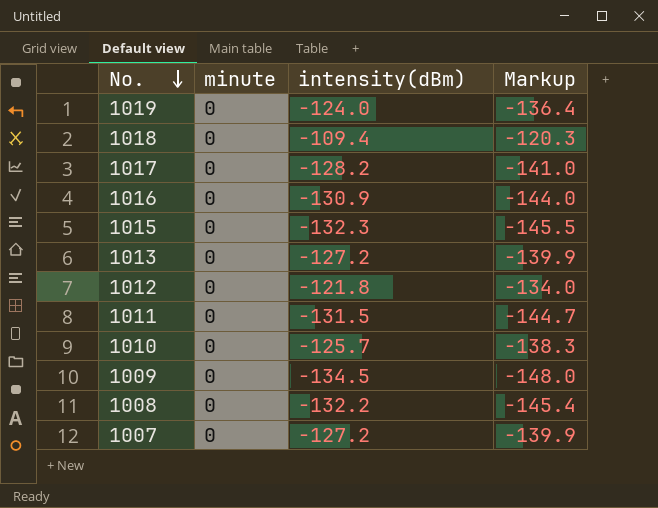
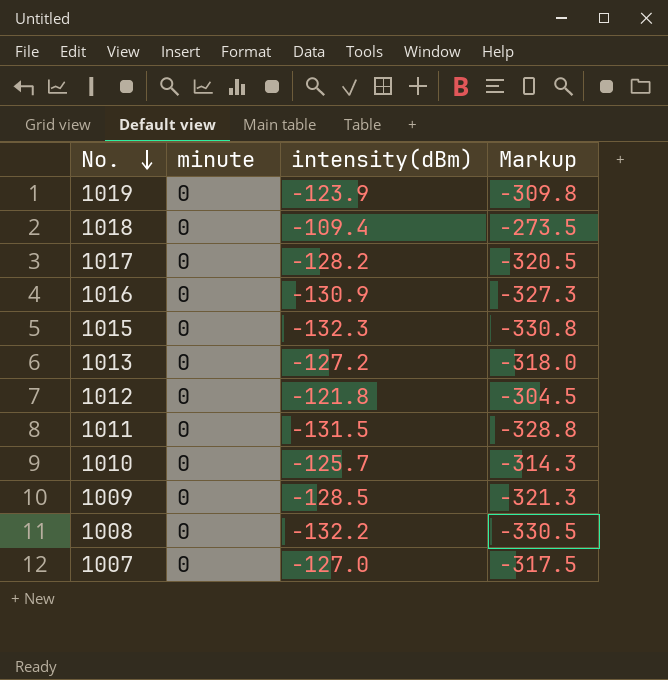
column Markup | formula: [intensity(dBm)] * 1.1 -> [intensity(dBm)] * 2.5
1019 | intensity(dBm): -124.0 -> -123.9
1009 | intensity(dBm): -134.5 -> -128.5
1007 | intensity(dBm): -127.2 -> -127.0

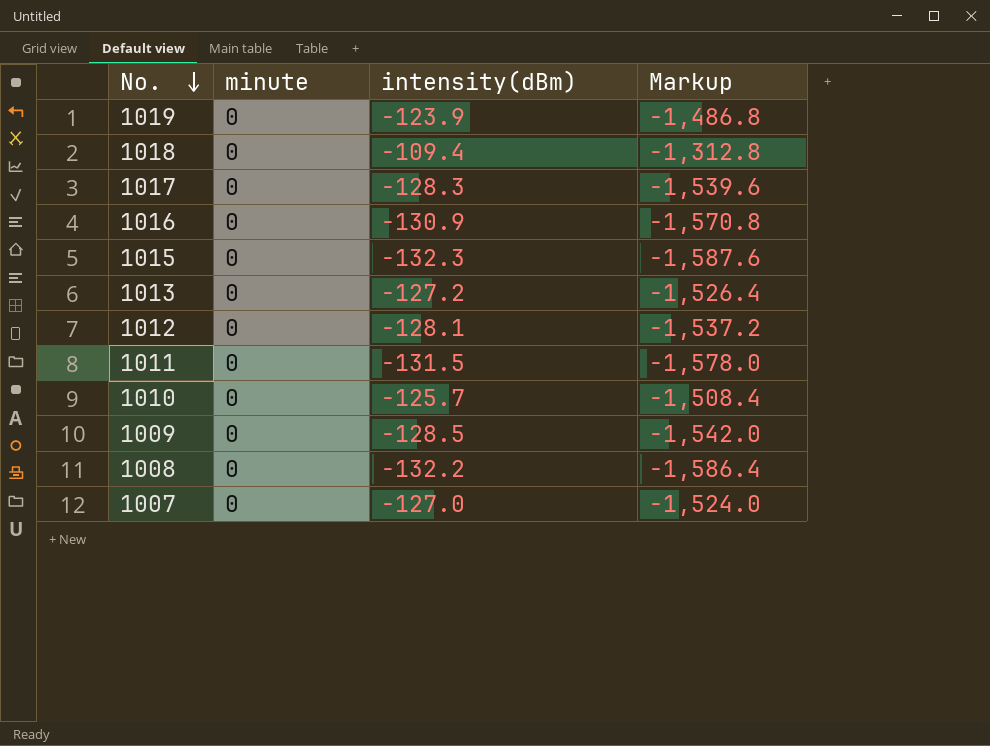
column Markup | formula: [intensity(dBm)] * 2.5 -> [intensity(dBm)] * 12
1017 | intensity(dBm): -128.2 -> -128.3
1012 | intensity(dBm): -121.8 -> -128.1

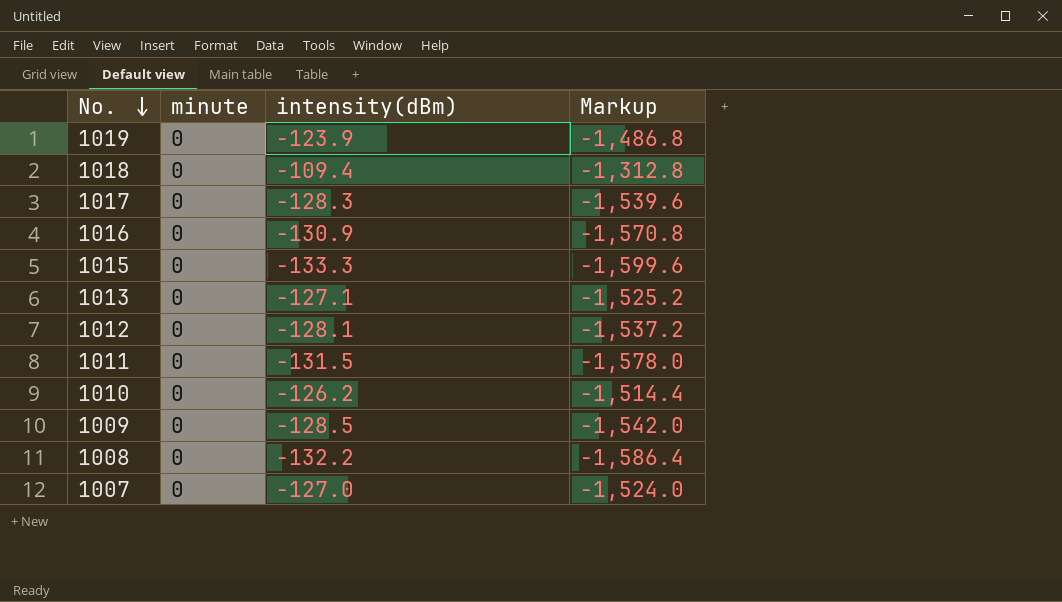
1015 | intensity(dBm): -132.3 -> -133.3
1015 | Markup: -1,587.6 -> -1,599.6
1013 | intensity(dBm): -127.2 -> -127.1
1013 | Markup: -1,526.4 -> -1,525.2
1010 | intensity(dBm): -125.7 -> -126.2
1010 | Markup: -1,508.4 -> -1,514.4

